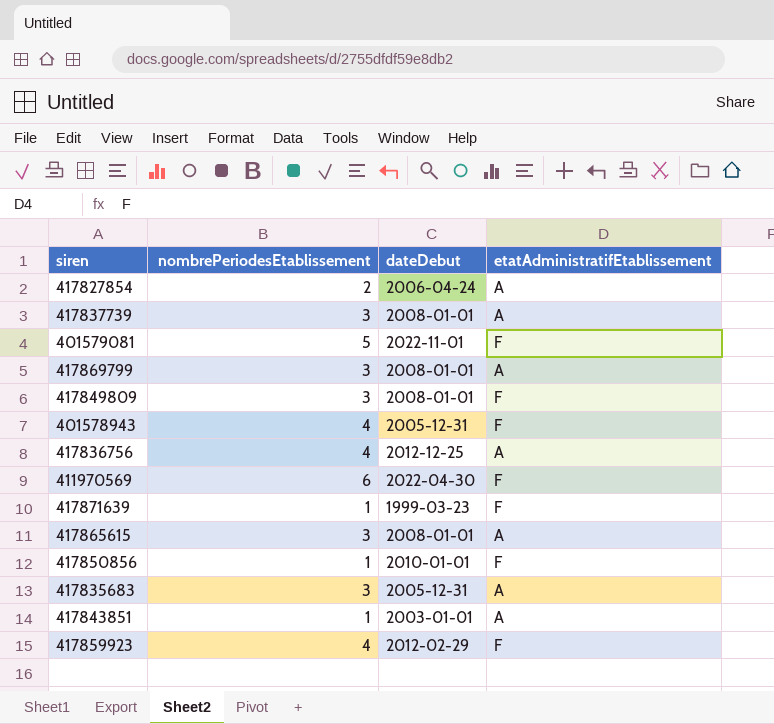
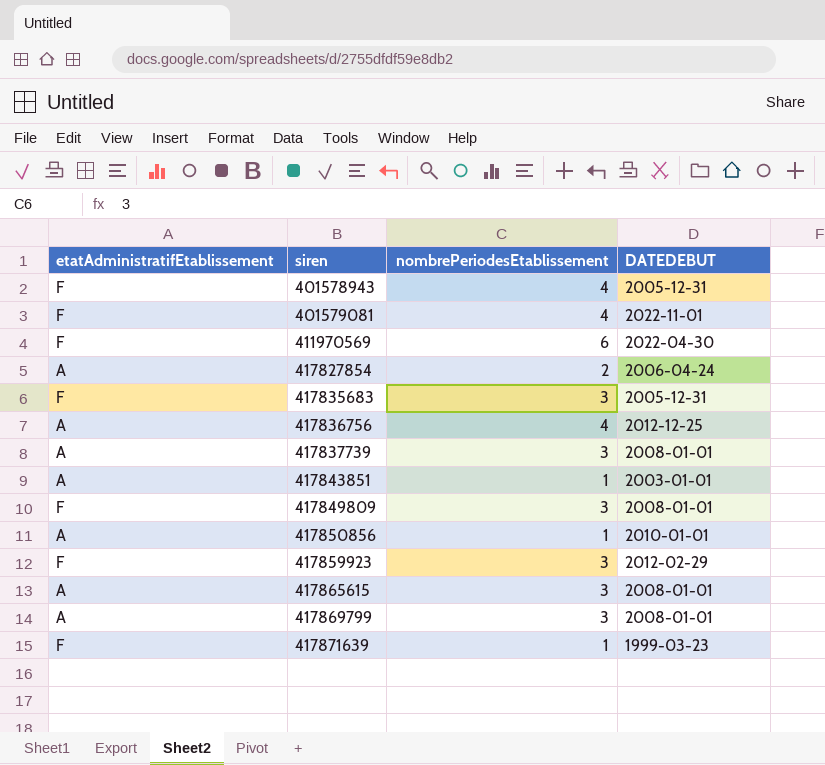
row order: none -> siren ascending
column etatAdministratifEtablissement | position: 4 -> 1
column name: dateDebut -> DATEDEBUT
401579081 | nombrePeriodesEtablissement: 5 -> 4
417835683 | etatAdministratifEtablissement: A -> F
417850856 | etatAdministratifEtablissement: F -> A
417859923 | nombrePeriodesEtablissement: 4 -> 3

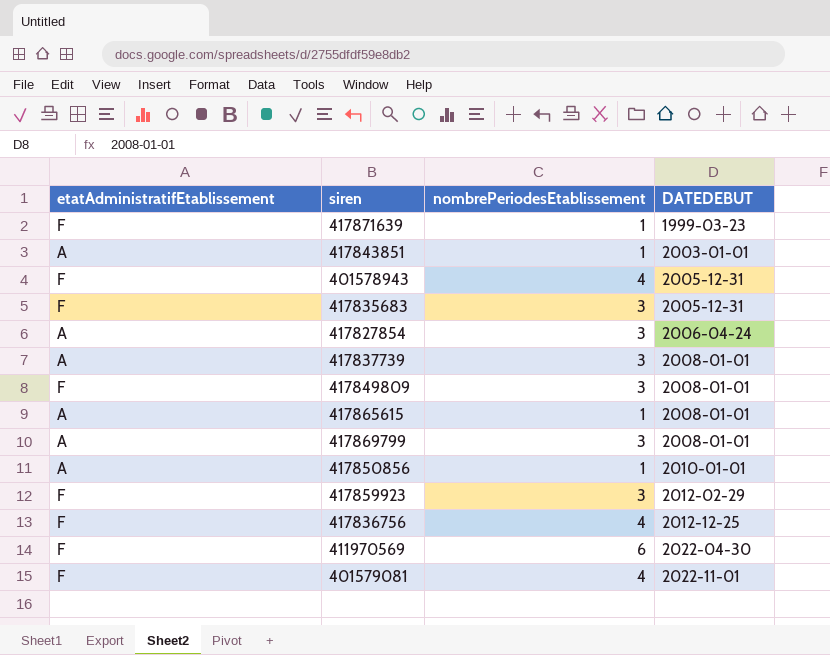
row order: siren ascending -> DATEDEBUT ascending
417827854 | nombrePeriodesEtablissement: 2 -> 3
417865615 | nombrePeriodesEtablissement: 3 -> 1
417836756 | etatAdministratifEtablissement: A -> F

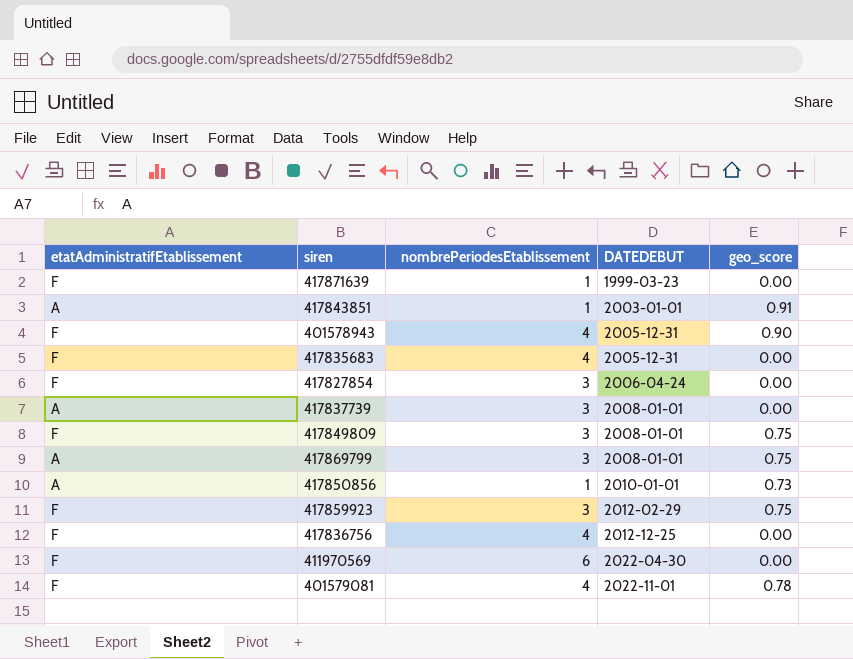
column geo_score | position: none -> 5
row 417865615: A | 1 | 2008-01-01 -> none
417835683 | nombrePeriodesEtablissement: 3 -> 4
417827854 | etatAdministratifEtablissement: A -> F

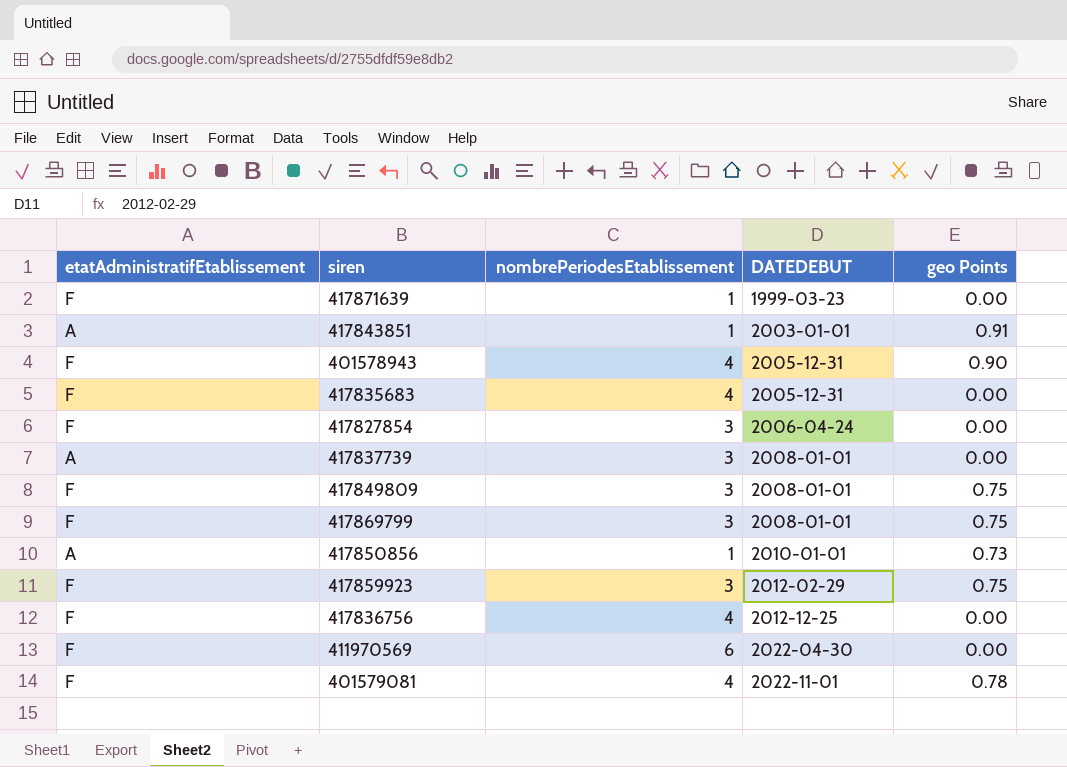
column name: geo_score -> geo Points
417869799 | etatAdministratifEtablissement: A -> F

